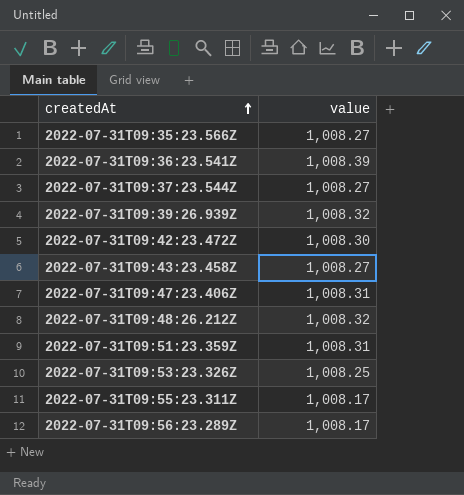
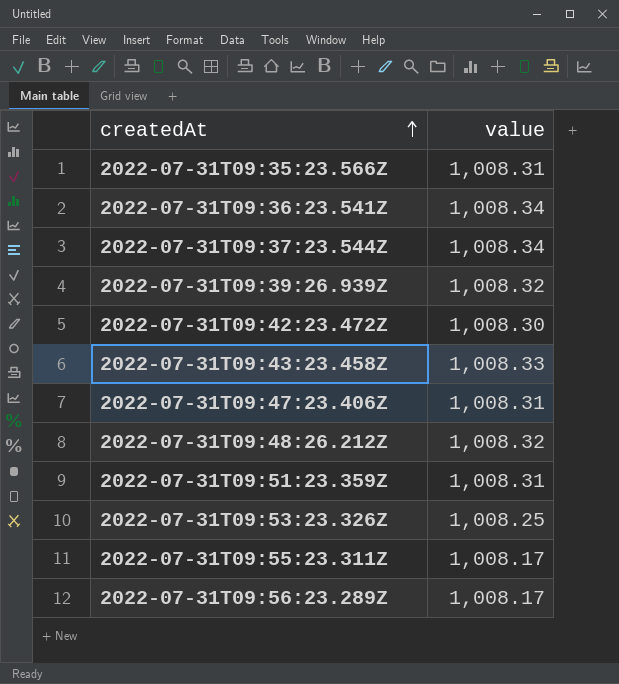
2022-07-31T09:35:23.566Z | value: 1,008.27 -> 1,008.31
2022-07-31T09:36:23.541Z | value: 1,008.39 -> 1,008.34
2022-07-31T09:37:23.544Z | value: 1,008.27 -> 1,008.34
2022-07-31T09:43:23.458Z | value: 1,008.27 -> 1,008.33

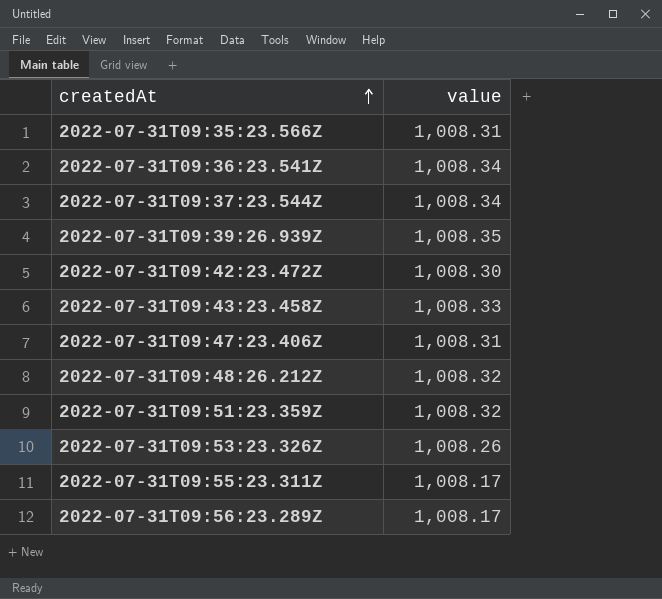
2022-07-31T09:39:26.939Z | value: 1,008.32 -> 1,008.35
2022-07-31T09:51:23.359Z | value: 1,008.31 -> 1,008.32
2022-07-31T09:53:23.326Z | value: 1,008.25 -> 1,008.26

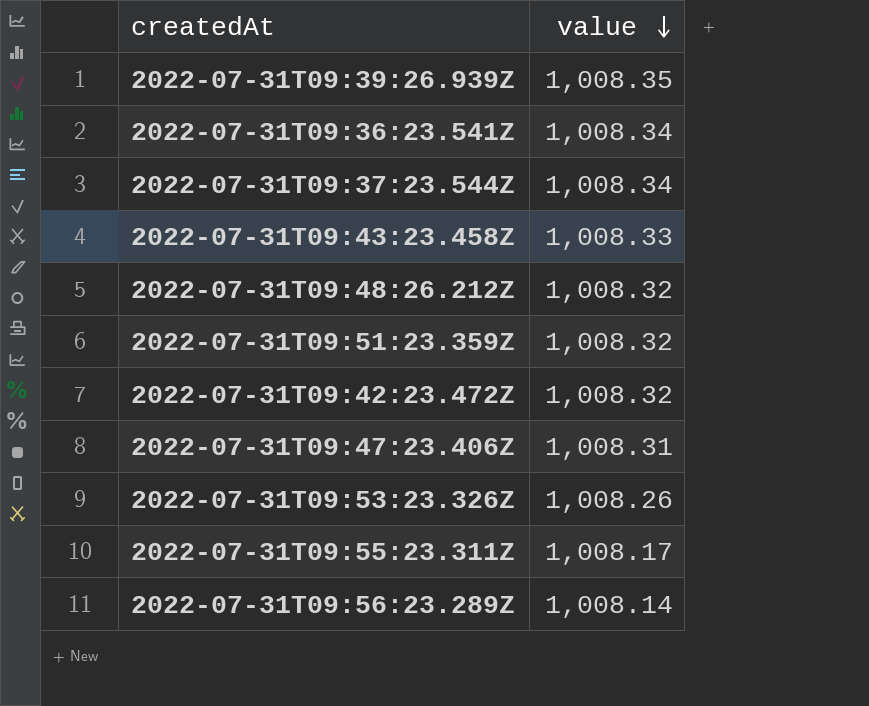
row order: createdAt ascending -> value descending
row 2022-07-31T09:35:23.566Z: 1,008.31 -> none
2022-07-31T09:42:23.472Z | value: 1,008.30 -> 1,008.32
2022-07-31T09:56:23.289Z | value: 1,008.17 -> 1,008.14

